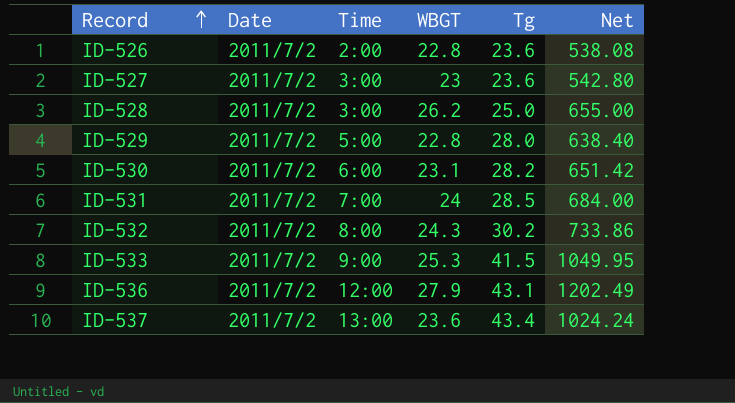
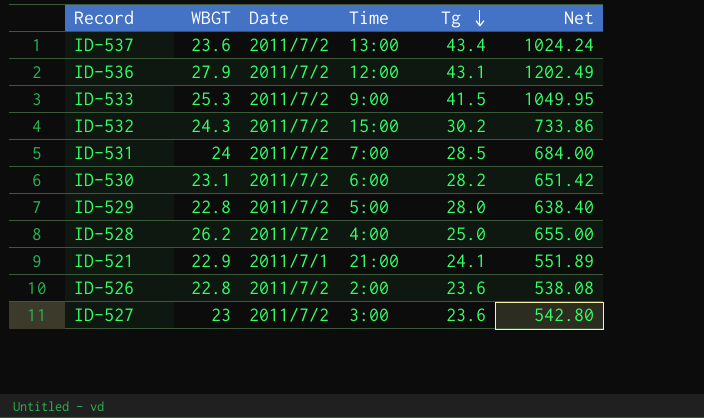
row order: Record ascending -> Tg descending
column WBGT | position: 4 -> 2
ID-532 | Time: 8:00 -> 15:00
ID-528 | Time: 3:00 -> 4:00
row ID-521: none -> 22.9 | 2011/7/1 | 21:00 | 24.1 | 551.89

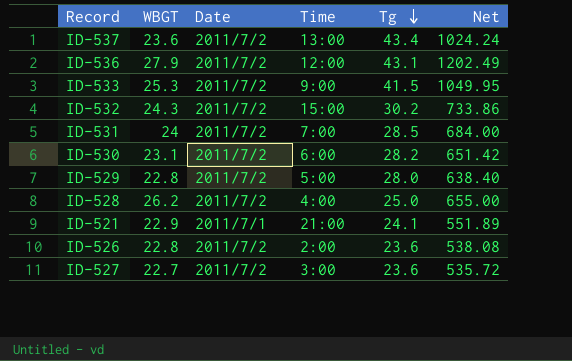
ID-527 | WBGT: 23 -> 22.7
ID-527 | Net: 542.80 -> 535.72

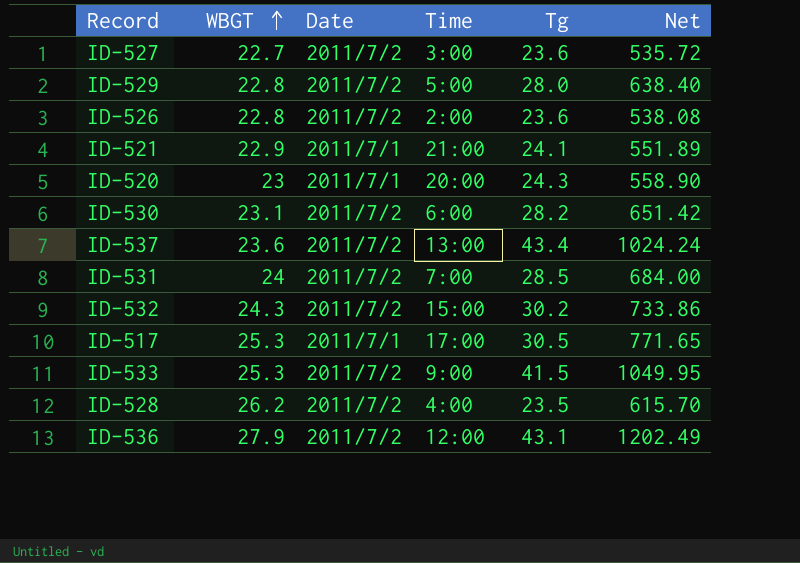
row order: Tg descending -> WBGT ascending
row ID-520: none -> 23 | 2011/7/1 | 20:00 | 24.3 | 558.90
row ID-517: none -> 25.3 | 2011/7/1 | 17:00 | 30.5 | 771.65
ID-528 | Tg: 25.0 -> 23.5
ID-528 | Net: 655.00 -> 615.70

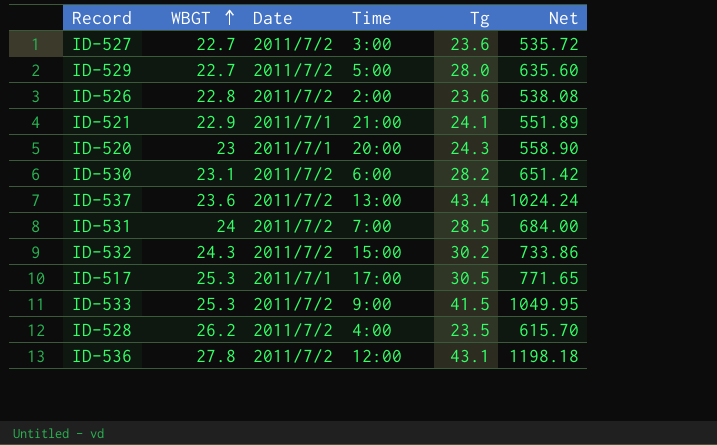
ID-529 | WBGT: 22.8 -> 22.7
ID-529 | Net: 638.40 -> 635.60
ID-536 | WBGT: 27.9 -> 27.8
ID-536 | Net: 1202.49 -> 1198.18

